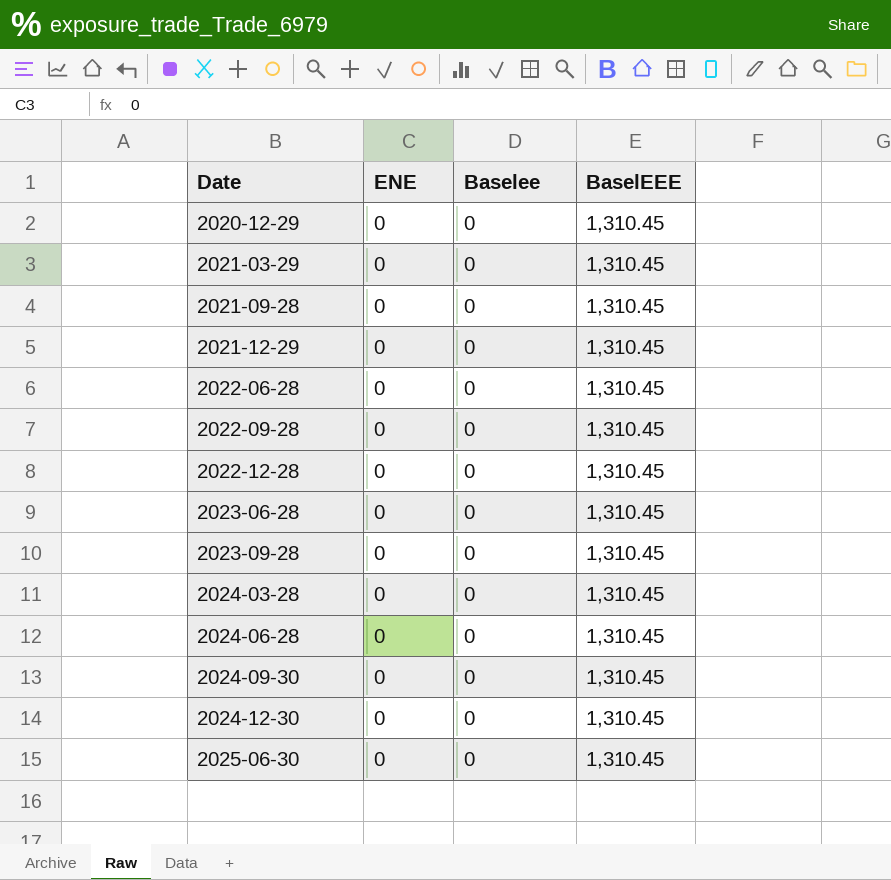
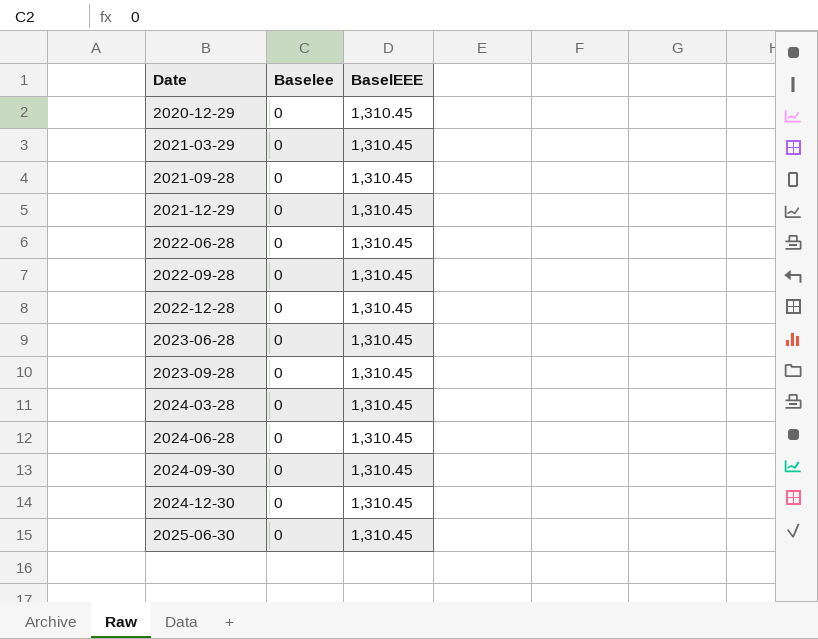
column ENE | position: 2 -> none

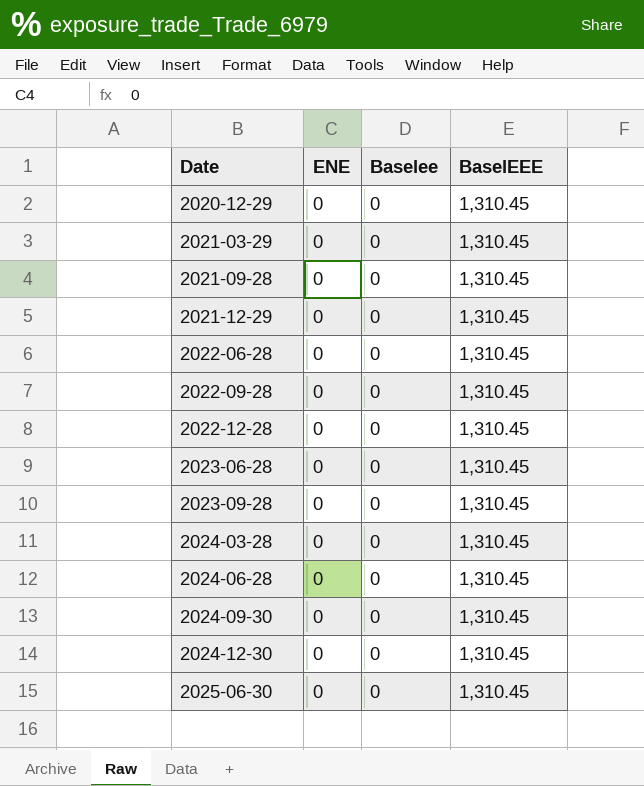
column ENE | position: none -> 2

